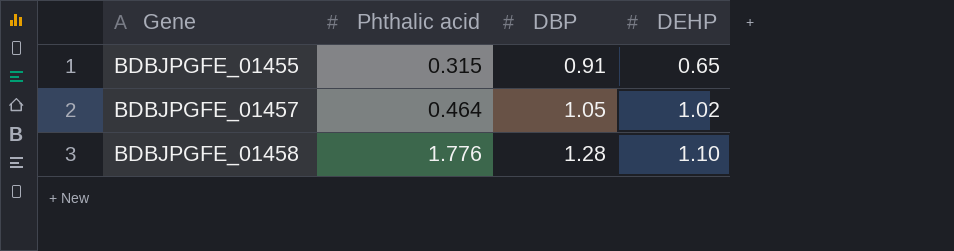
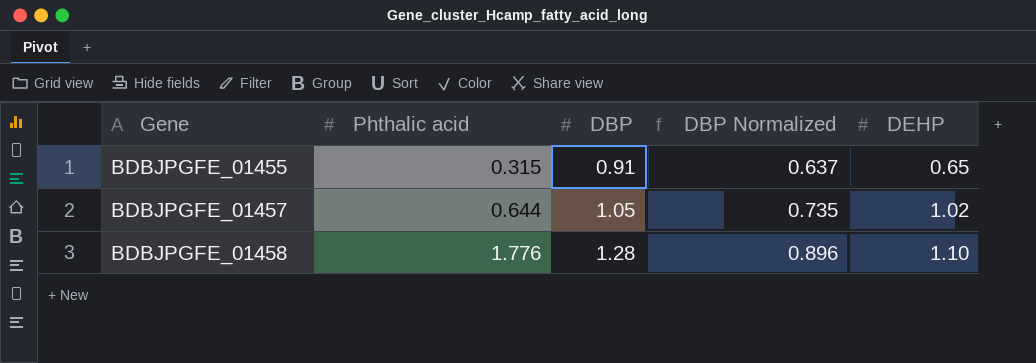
column DBP Normalized | formula: none -> [DBP] * 0.7
BDBJPGFE_01457 | Phthalic acid: 0.464 -> 0.644

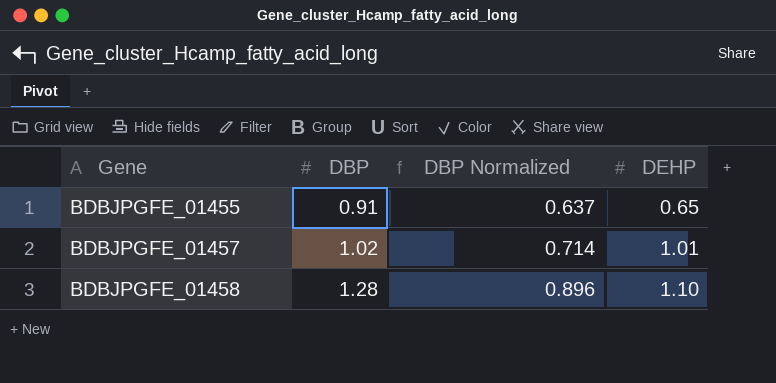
column Phthalic acid | position: 2 -> none
BDBJPGFE_01457 | DBP: 1.05 -> 1.02
BDBJPGFE_01457 | DBP Normalized: 0.735 -> 0.714
BDBJPGFE_01457 | DEHP: 1.02 -> 1.01

